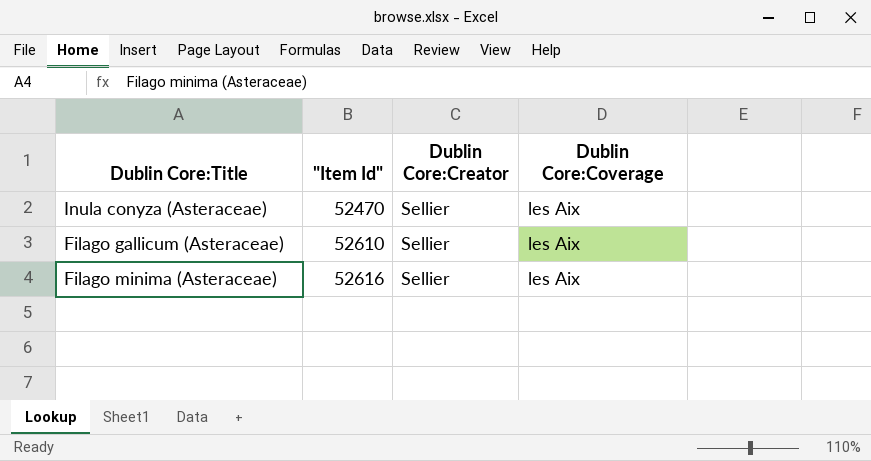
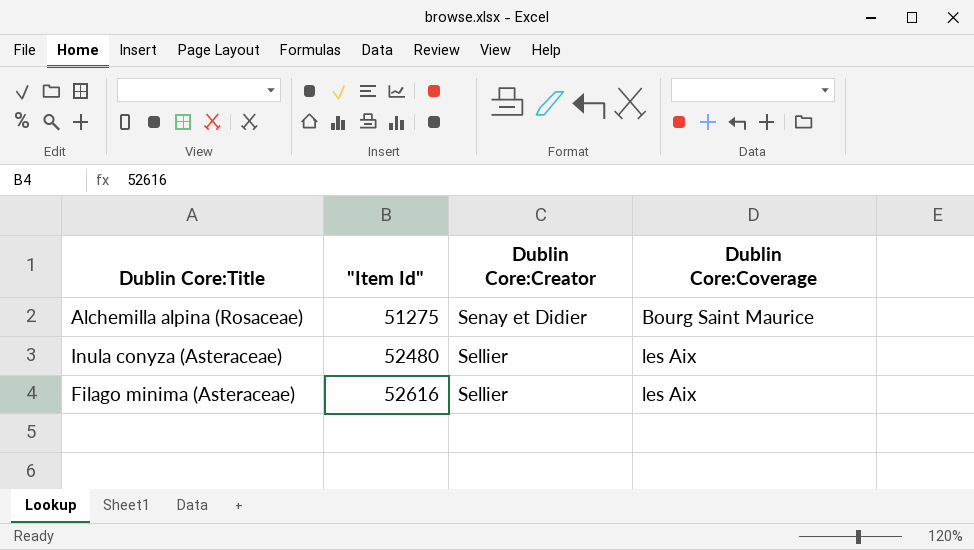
row Filago gallicum (Asteraceae): 52610 | Sellier | les Aix -> none
row Alchemilla alpina (Rosaceae): none -> 51275 | Senay et Didier | Bourg Saint Maurice
Inula conyza (Asteraceae) | "Item Id": 52470 -> 52480

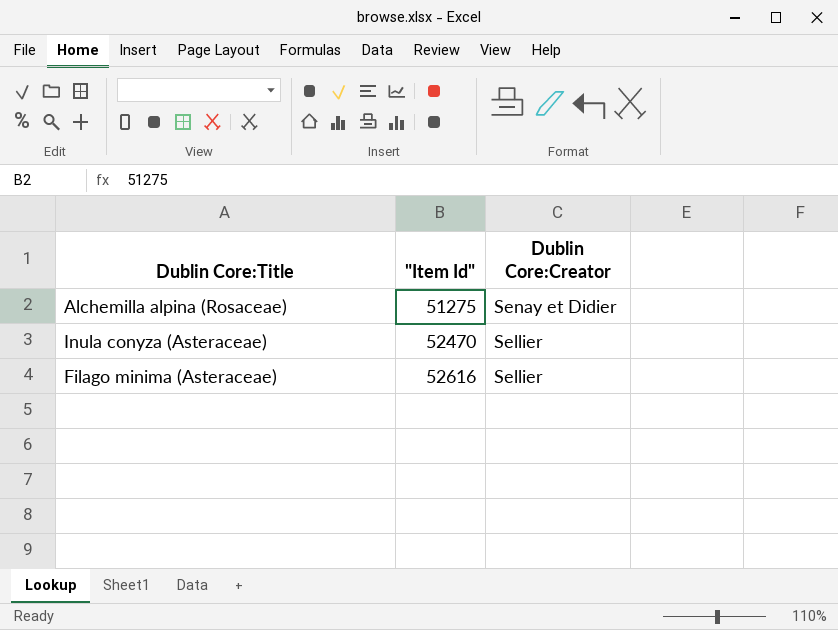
column Dublin Core:Coverage | position: 4 -> none
Inula conyza (Asteraceae) | "Item Id": 52480 -> 52470

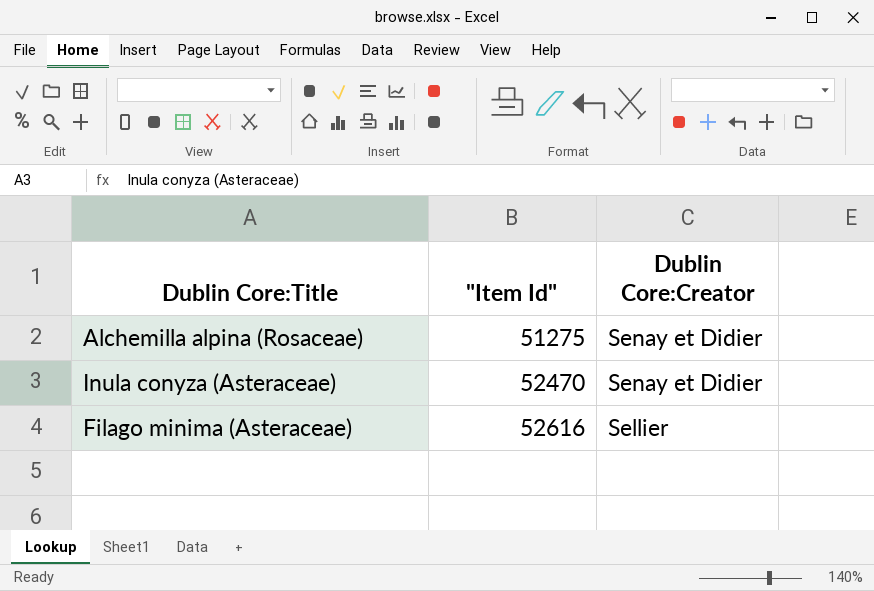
Inula conyza (Asteraceae) | Dublin Core:Creator: Sellier -> Senay et Didier

